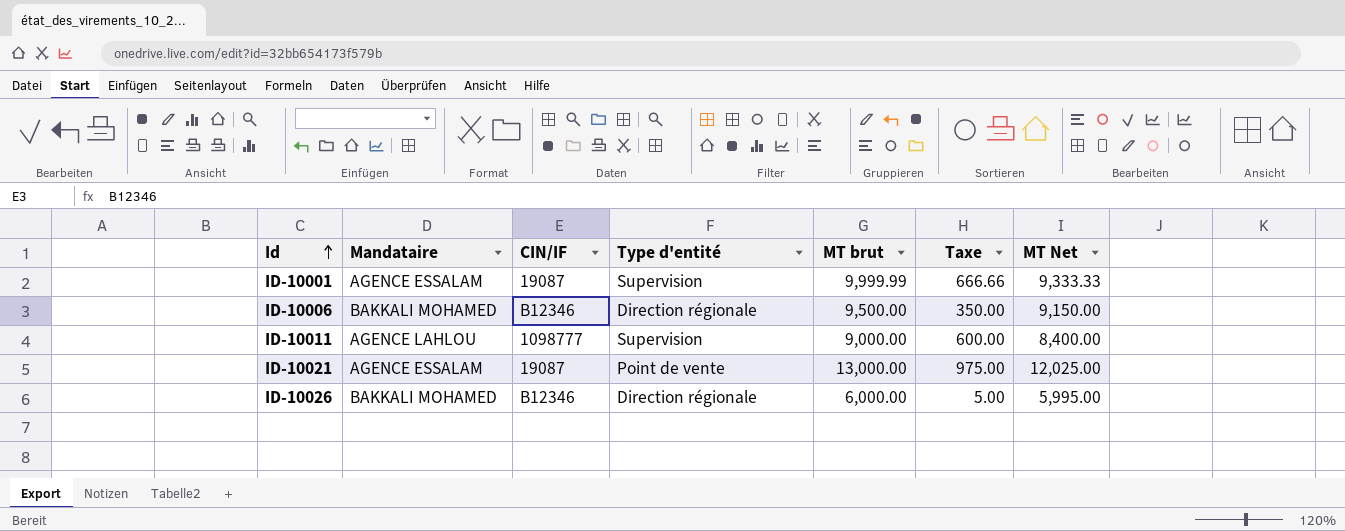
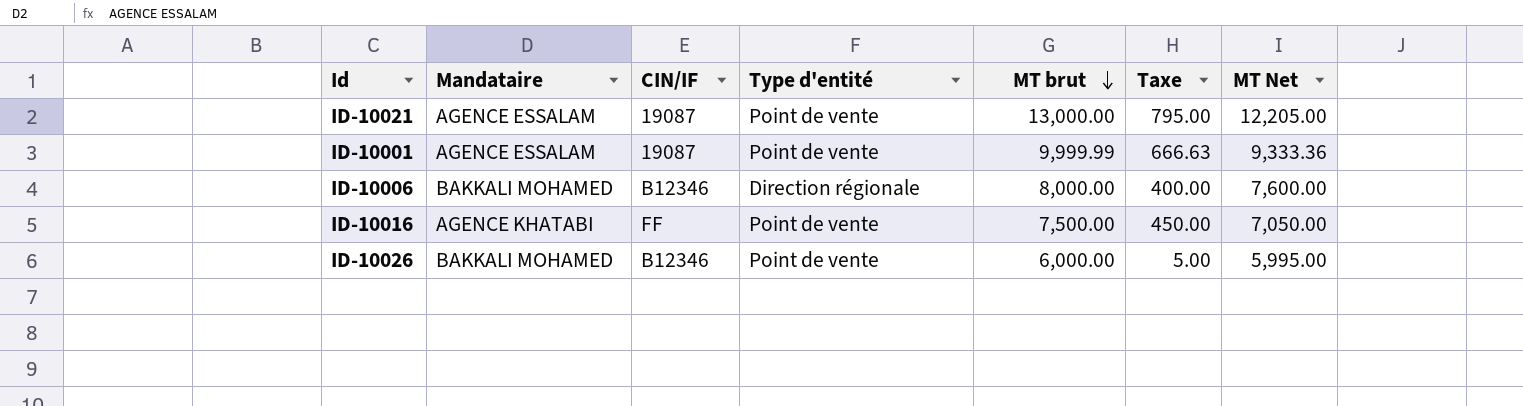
row order: Id ascending -> MT brut descending
row ID-10011: AGENCE LAHLOU | 1098777 | Supervision | 9,000.00 | 600.00 | 8,400.00 -> none
ID-10021 | Taxe: 975.00 -> 795.00
ID-10021 | MT Net: 12,025.00 -> 12,205.00
ID-10001 | Type d'entité: Supervision -> Point de vente
ID-10001 | Taxe: 666.66 -> 666.63
ID-10001 | MT Net: 9,333.33 -> 9,333.36
ID-10006 | MT brut: 9,500.00 -> 8,000.00
ID-10006 | Taxe: 350.00 -> 400.00
ID-10006 | MT Net: 9,150.00 -> 7,600.00
row ID-10016: none -> AGENCE KHATABI | FF | Point de vente | 7,500.00 | 450.00 | 7,050.00
ID-10026 | Type d'entité: Direction régionale -> Point de vente

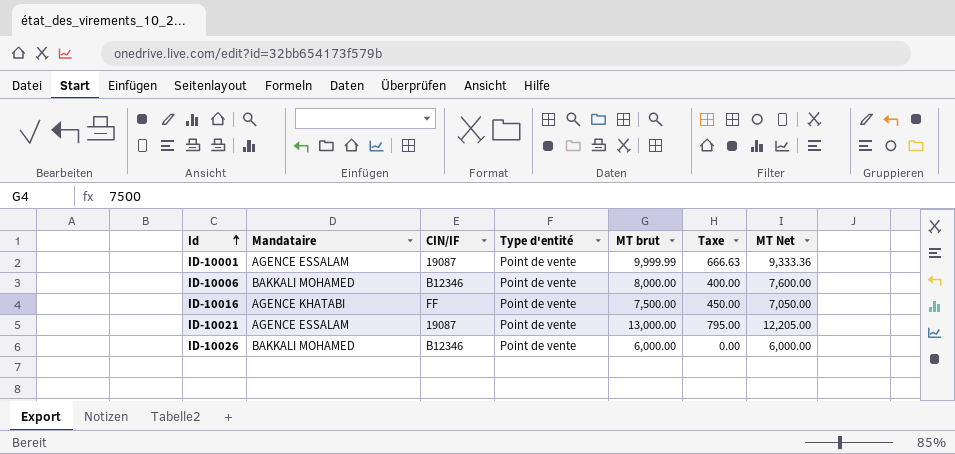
row order: MT brut descending -> Id ascending
ID-10006 | Type d'entité: Direction régionale -> Point de vente
ID-10026 | Taxe: 5.00 -> 0.00
ID-10026 | MT Net: 5,995.00 -> 6,000.00

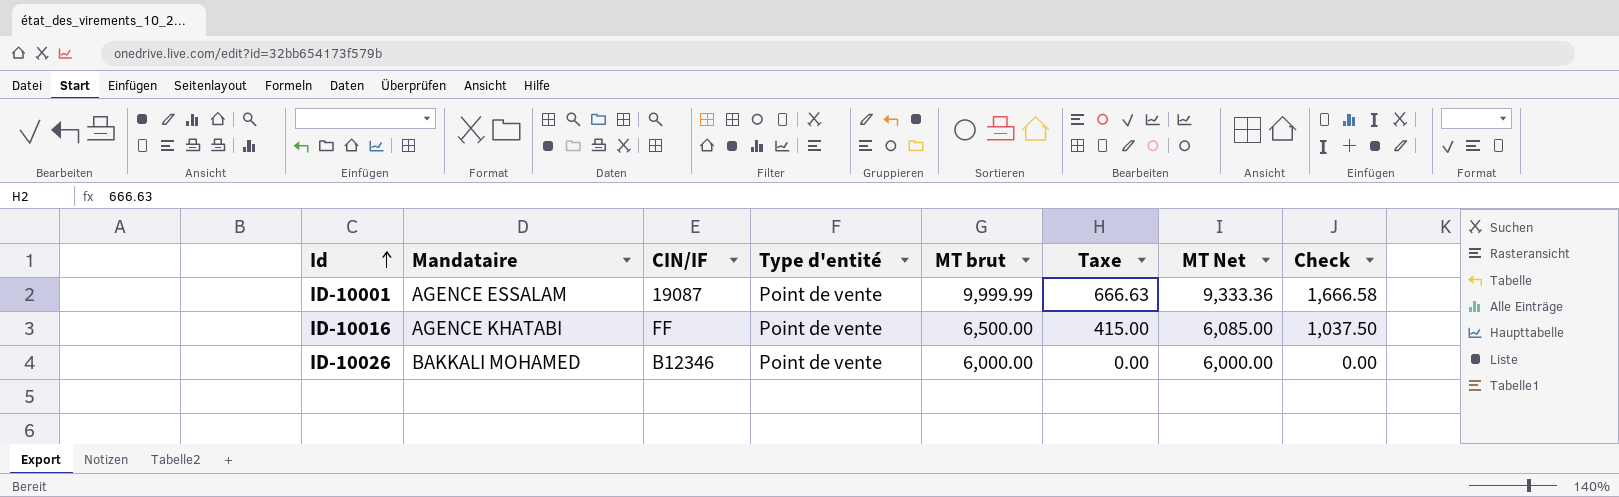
column Check | formula: none -> [Taxe] * 2.5
row ID-10006: BAKKALI MOHAMED | B12346 | Point de vente | 8,000.00 | 400.00 | 7,600.00 -> none
row ID-10021: AGENCE ESSALAM | 19087 | Point de vente | 13,000.00 | 795.00 | 12,205.00 -> none
ID-10016 | MT brut: 7,500.00 -> 6,500.00
ID-10016 | Taxe: 450.00 -> 415.00
ID-10016 | MT Net: 7,050.00 -> 6,085.00

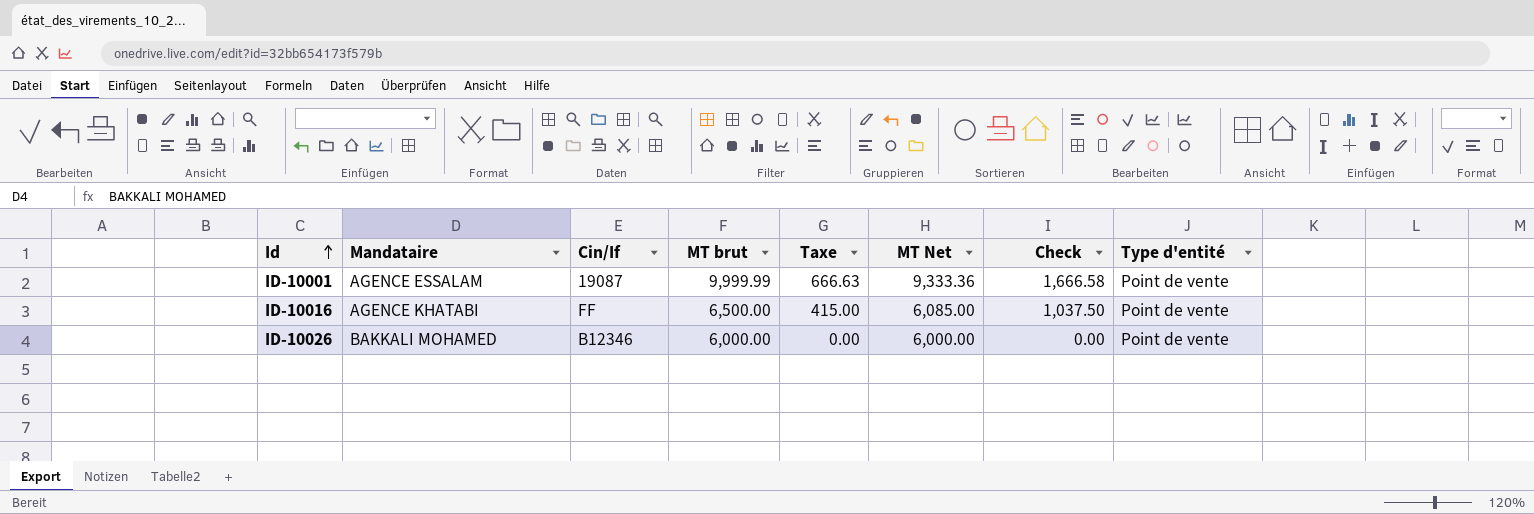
column name: CIN/IF -> Cin/If
column Type d'entité | position: 4 -> 8

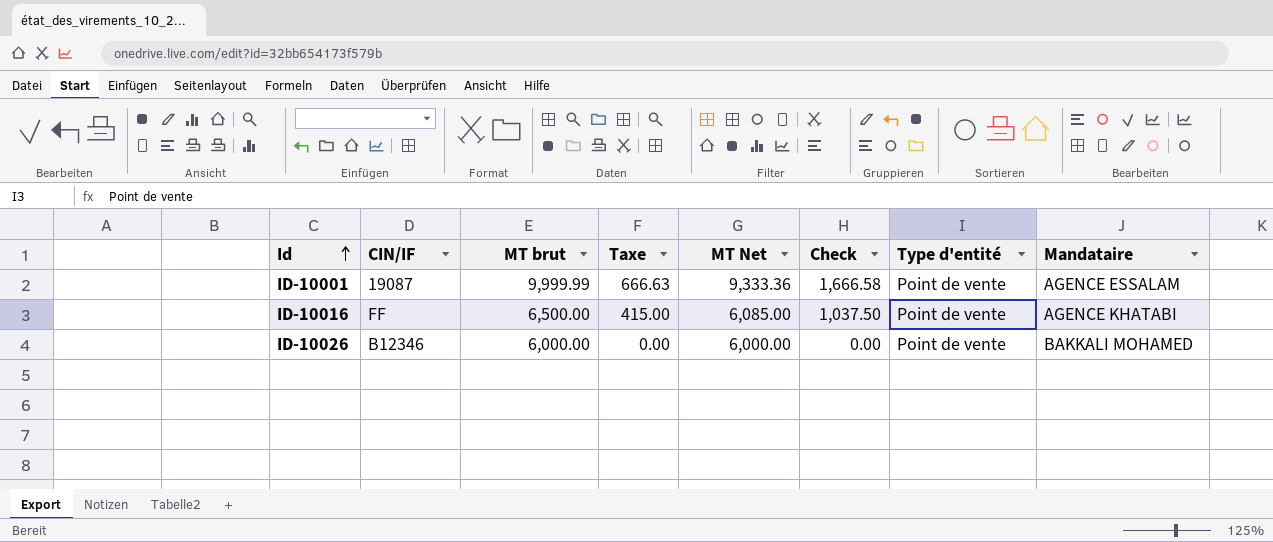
column name: Cin/If -> CIN/IF
column Mandataire | position: 2 -> 8

